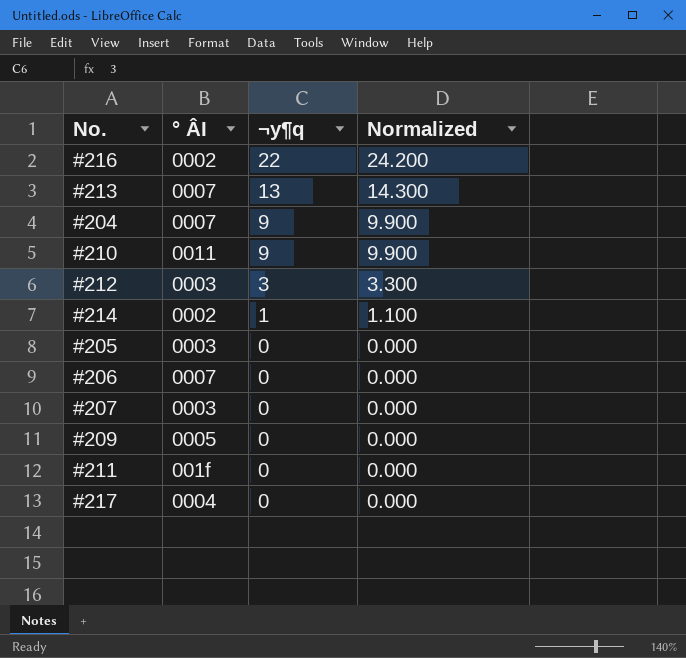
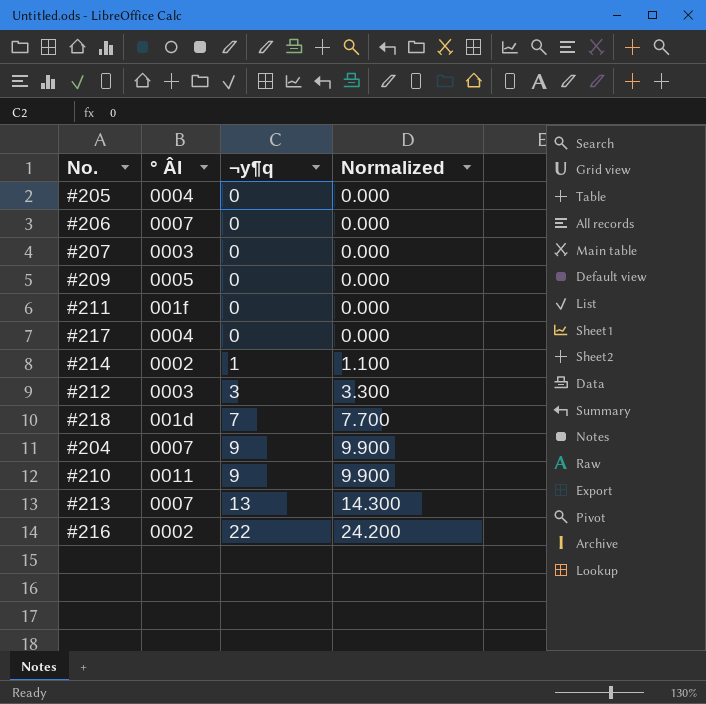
row order: ¬y¶q descending -> ¬y¶q ascending
#205 | ° ÂI: 0003 -> 0004
row #218: none -> 001d | 7 | 7.700

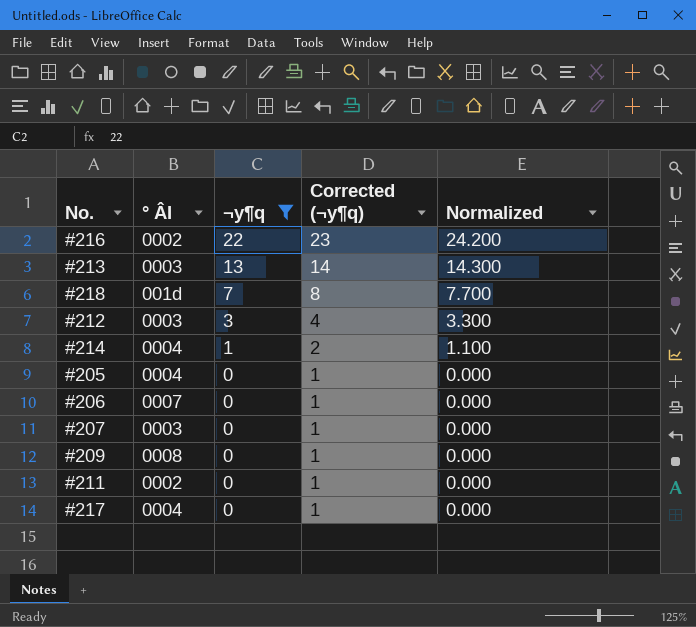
filter: none -> ¬y¶q != 9
row order: ¬y¶q ascending -> ¬y¶q descending
column Corrected (¬y¶q) | formula: none -> [¬y¶q] + 1
#213 | ° ÂI: 0007 -> 0003
#214 | ° ÂI: 0002 -> 0004
#209 | ° ÂI: 0005 -> 0008
#211 | ° ÂI: 001f -> 0002

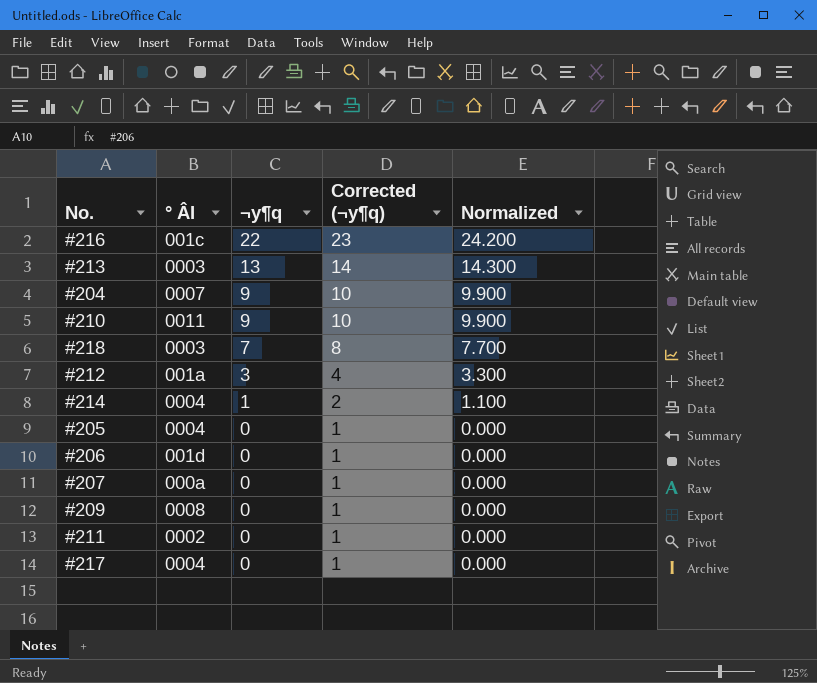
filter: ¬y¶q != 9 -> none
#216 | ° ÂI: 0002 -> 001c
#218 | ° ÂI: 001d -> 0003
#212 | ° ÂI: 0003 -> 001a
#206 | ° ÂI: 0007 -> 001d
#207 | ° ÂI: 0003 -> 000a

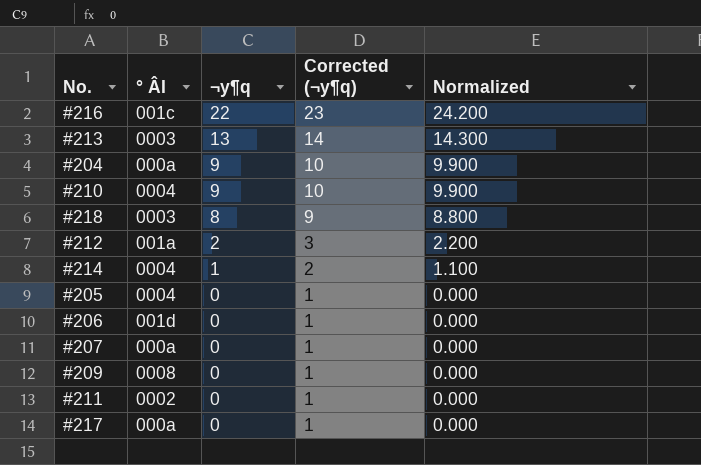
#204 | ° ÂI: 0007 -> 000a
#210 | ° ÂI: 0011 -> 0004
#218 | ¬y¶q: 7 -> 8
#218 | Corrected (¬y¶q): 8 -> 9
#218 | Normalized: 7.700 -> 8.800
#212 | ¬y¶q: 3 -> 2
#212 | Corrected (¬y¶q): 4 -> 3
#212 | Normalized: 3.300 -> 2.200
#217 | ° ÂI: 0004 -> 000a

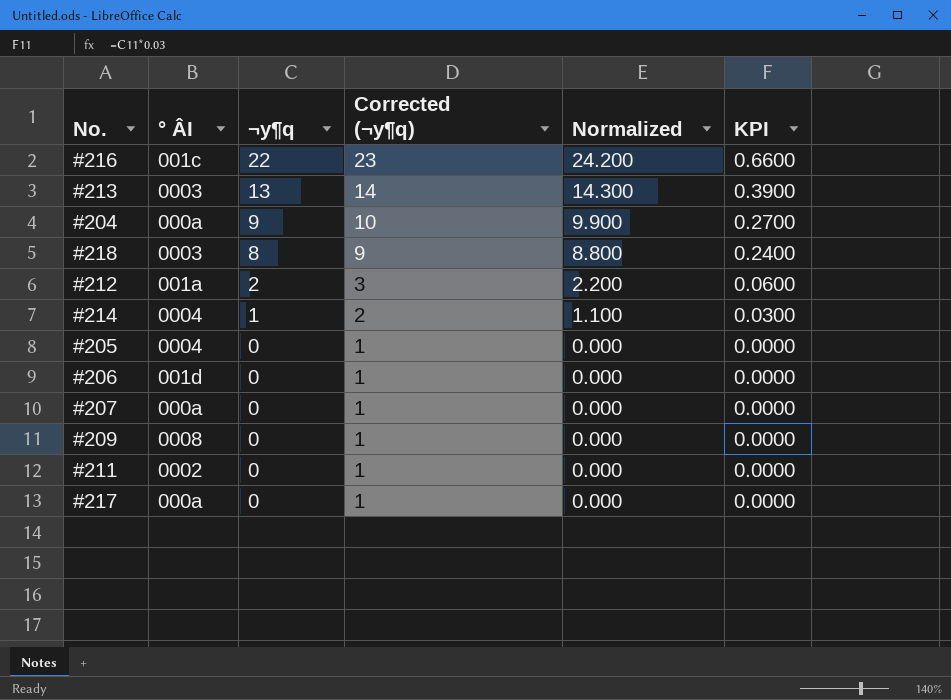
column KPI | formula: none -> [¬y¶q] * 0.03
row #210: 0004 | 9 | 10 | 9.900 -> none

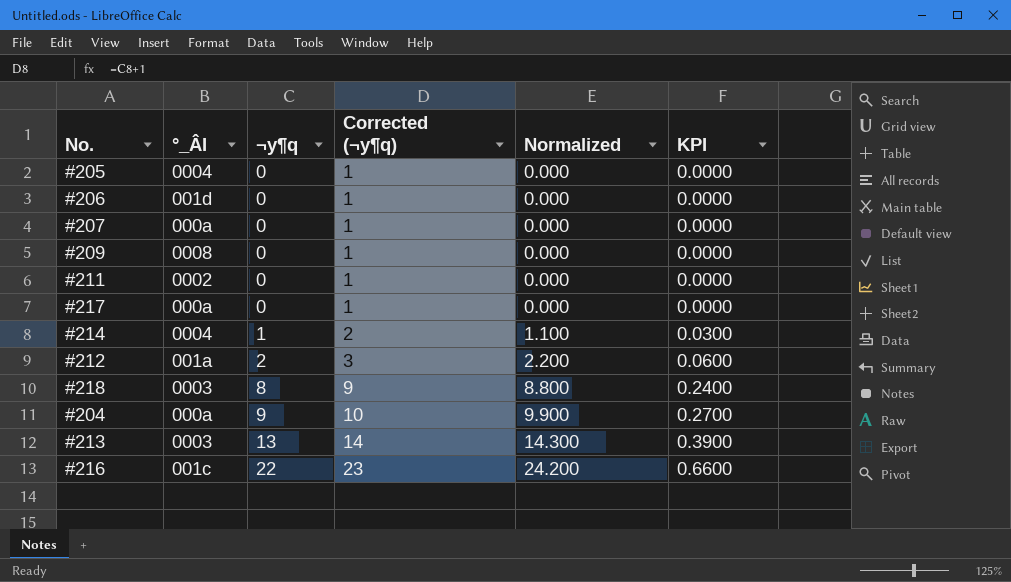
row order: ¬y¶q descending -> ¬y¶q ascending
column name: ° ÂI -> °_ÂI

